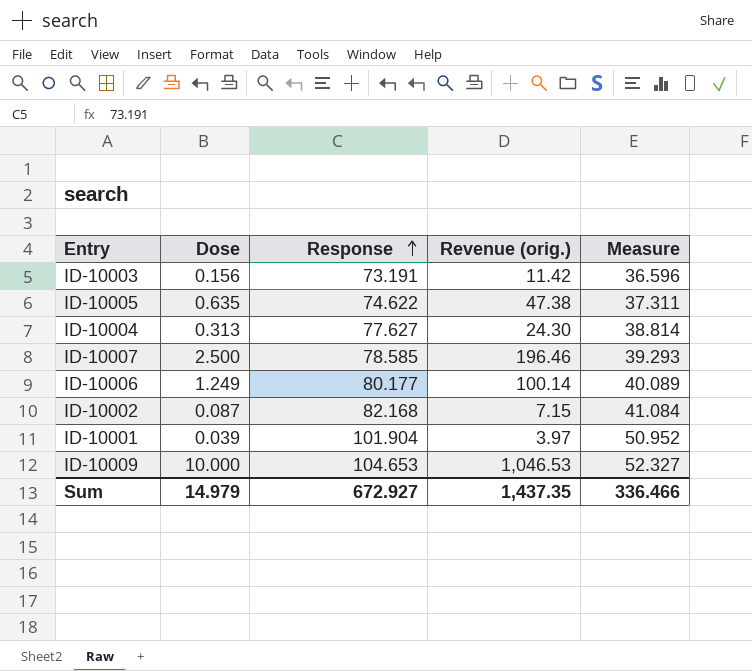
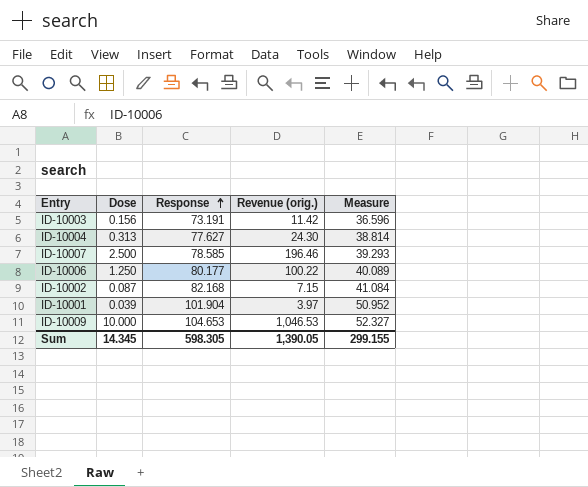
row ID-10005: 0.635 | 74.622 | 47.38 | 37.311 -> none
ID-10006 | Dose: 1.249 -> 1.250
ID-10006 | Revenue (orig.): 100.14 -> 100.22
Sum | Dose: 14.979 -> 14.345
Sum | Response: 672.927 -> 598.305
Sum | Revenue (orig.): 1,437.35 -> 1,390.05
Sum | Measure: 336.466 -> 299.155

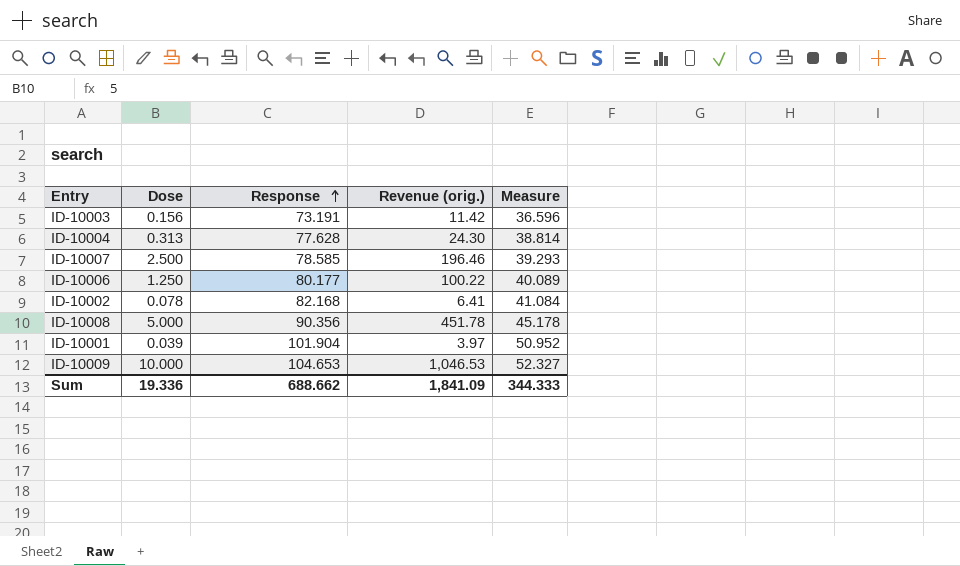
ID-10004 | Response: 77.627 -> 77.628
ID-10002 | Dose: 0.087 -> 0.078
ID-10002 | Revenue (orig.): 7.15 -> 6.41
row ID-10008: none -> 5.000 | 90.356 | 451.78 | 45.178
Sum | Dose: 14.345 -> 19.336
Sum | Response: 598.305 -> 688.662
Sum | Revenue (orig.): 1,390.05 -> 1,841.09
Sum | Measure: 299.155 -> 344.333

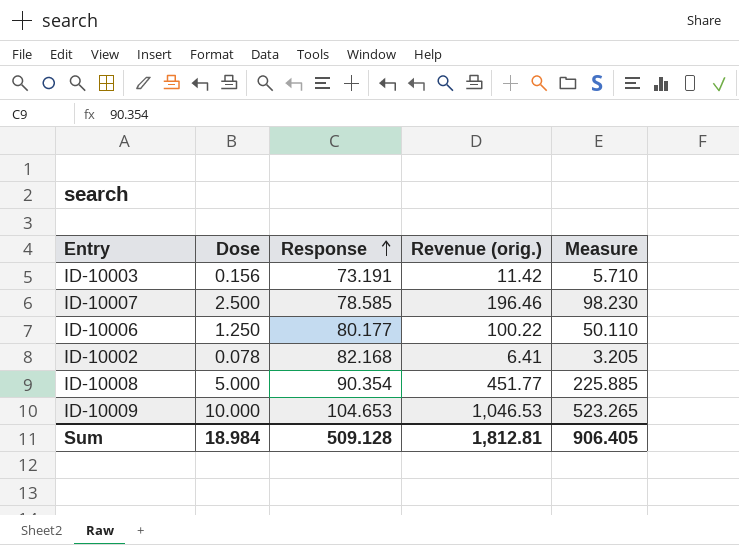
column Measure | formula: [Response] * 0.5 -> [Revenue (orig.)] * 0.5
row ID-10004: 0.313 | 77.628 | 24.30 | 38.814 -> none
row ID-10001: 0.039 | 101.904 | 3.97 | 50.952 -> none
ID-10008 | Response: 90.356 -> 90.354
ID-10008 | Revenue (orig.): 451.78 -> 451.77
Sum | Dose: 19.336 -> 18.984
Sum | Response: 688.662 -> 509.128
Sum | Revenue (orig.): 1,841.09 -> 1,812.81
Sum | Measure: 344.333 -> 906.405

